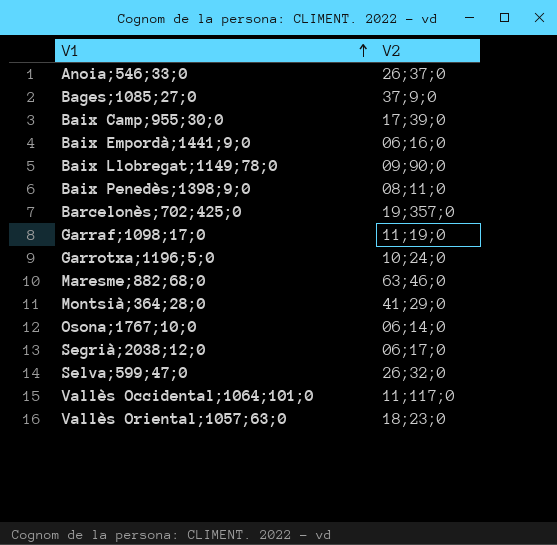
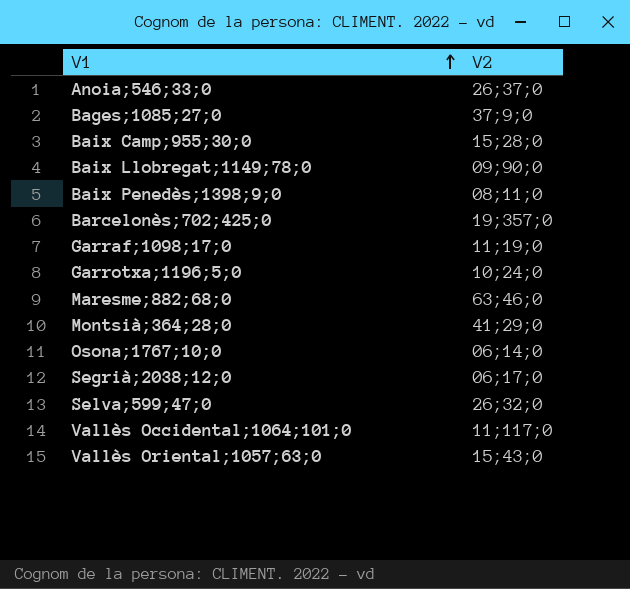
row Baix Empordà;1441;9;0: 06;16;0 -> none
Baix Camp;955;30;0 | V2: 17;39;0 -> 15;28;0
Vallès Oriental;1057;63;0 | V2: 18;23;0 -> 15;43;0

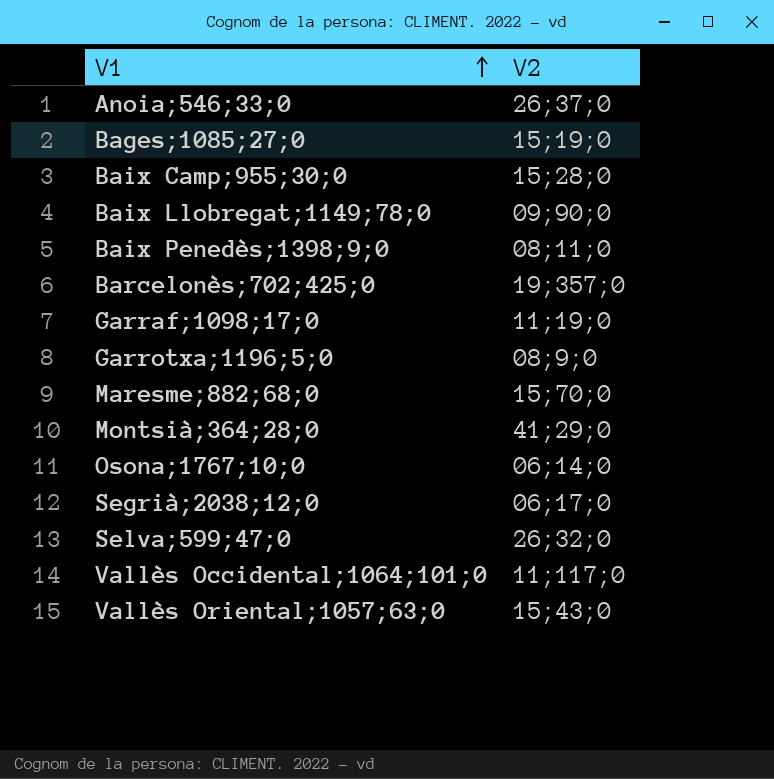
Bages;1085;27;0 | V2: 37;9;0 -> 15;19;0
Garrotxa;1196;5;0 | V2: 10;24;0 -> 08;9;0
Maresme;882;68;0 | V2: 63;46;0 -> 15;70;0

